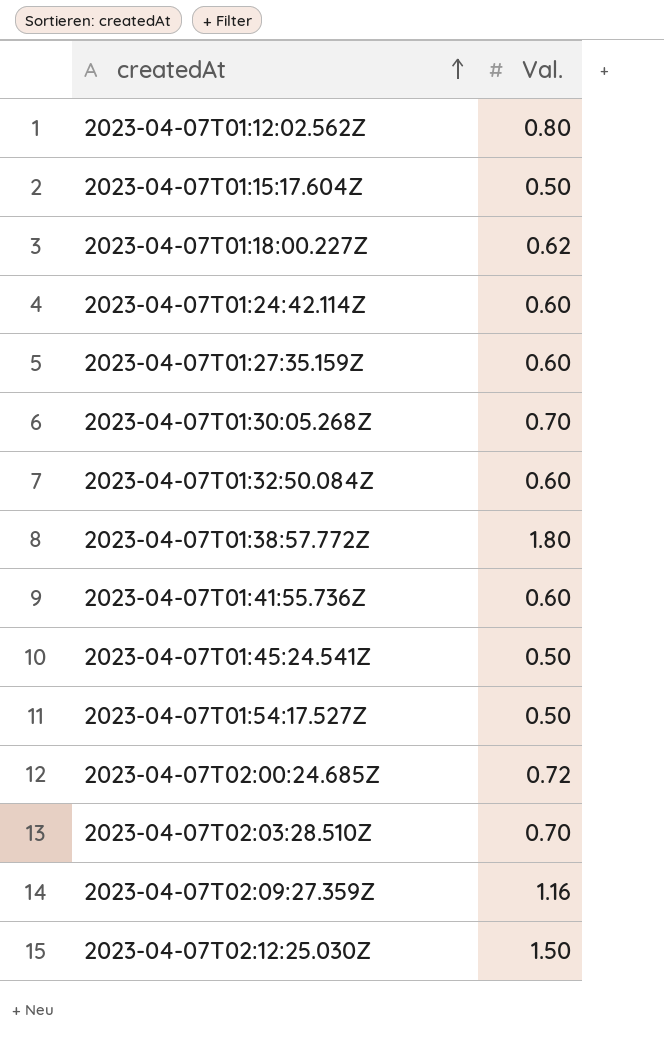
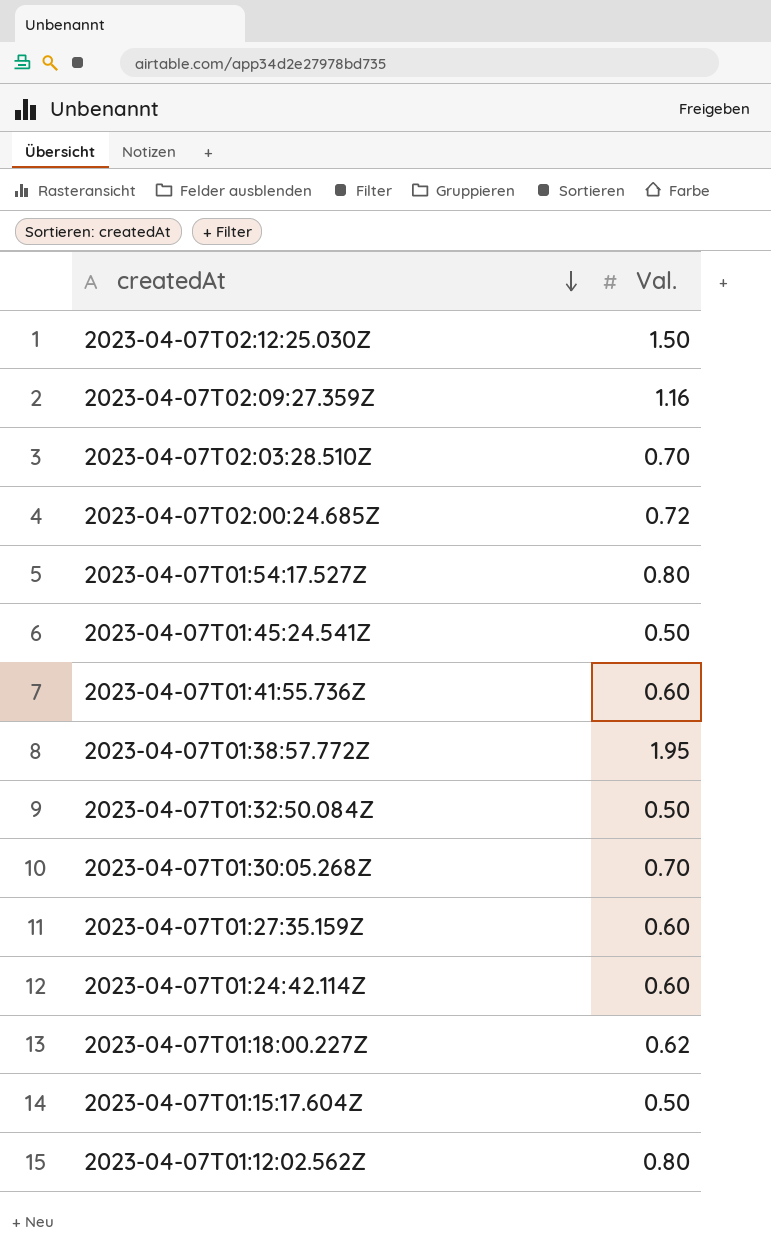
row order: createdAt ascending -> createdAt descending
2023-04-07T01:54:17.527Z | Val.: 0.50 -> 0.80
2023-04-07T01:38:57.772Z | Val.: 1.80 -> 1.95
2023-04-07T01:32:50.084Z | Val.: 0.60 -> 0.50

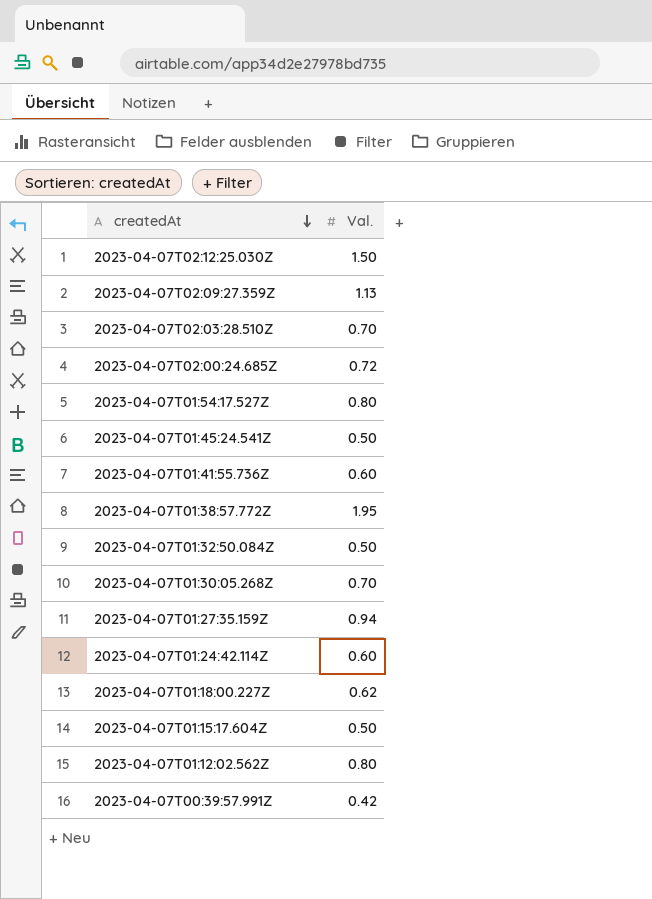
2023-04-07T02:09:27.359Z | Val.: 1.16 -> 1.13
2023-04-07T01:27:35.159Z | Val.: 0.60 -> 0.94
row 2023-04-07T00:39:57.991Z: none -> 0.42

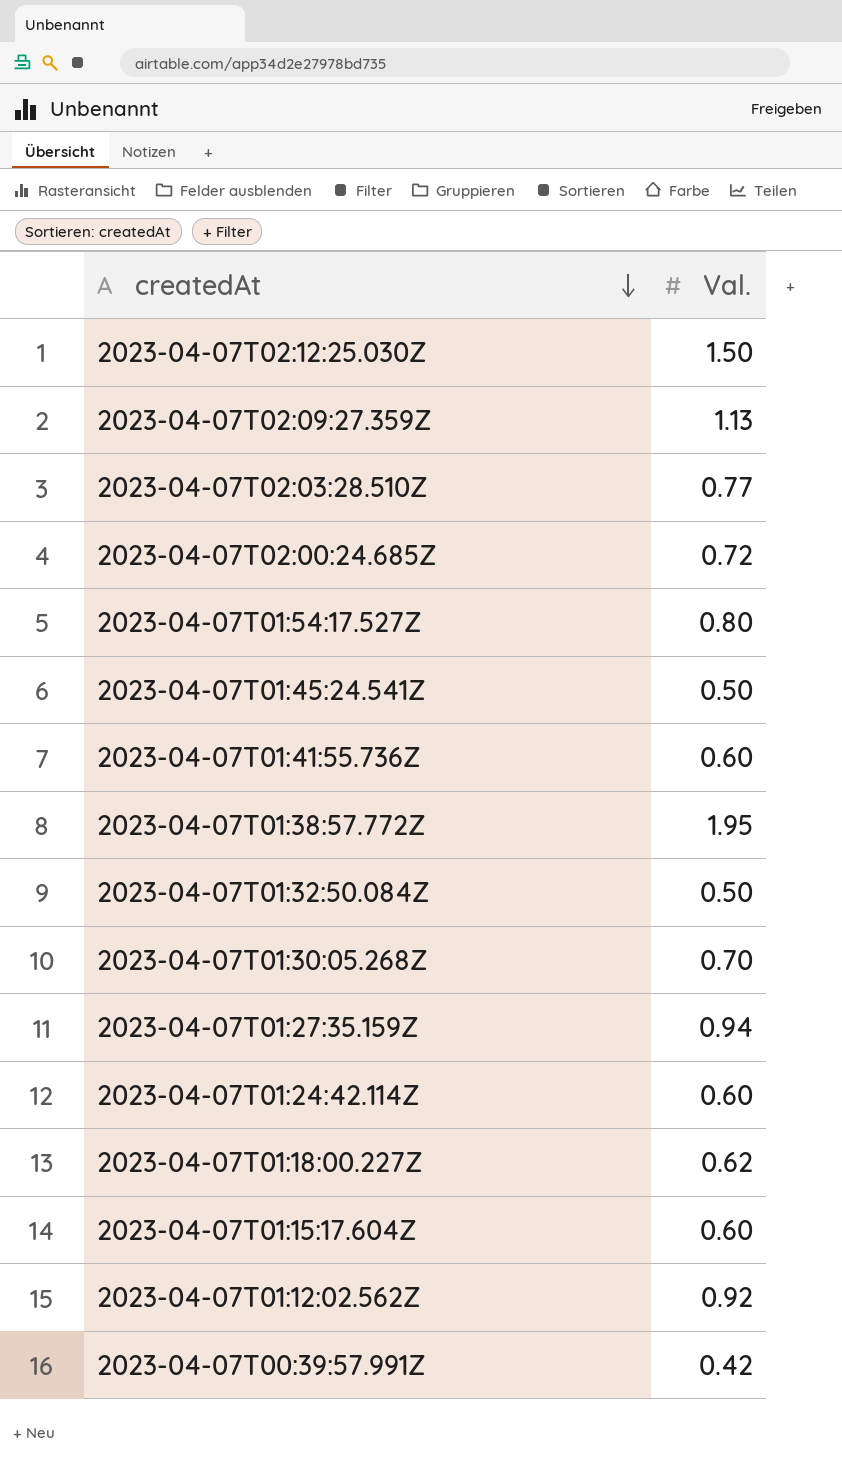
2023-04-07T02:03:28.510Z | Val.: 0.70 -> 0.77
2023-04-07T01:15:17.604Z | Val.: 0.50 -> 0.60
2023-04-07T01:12:02.562Z | Val.: 0.80 -> 0.92

